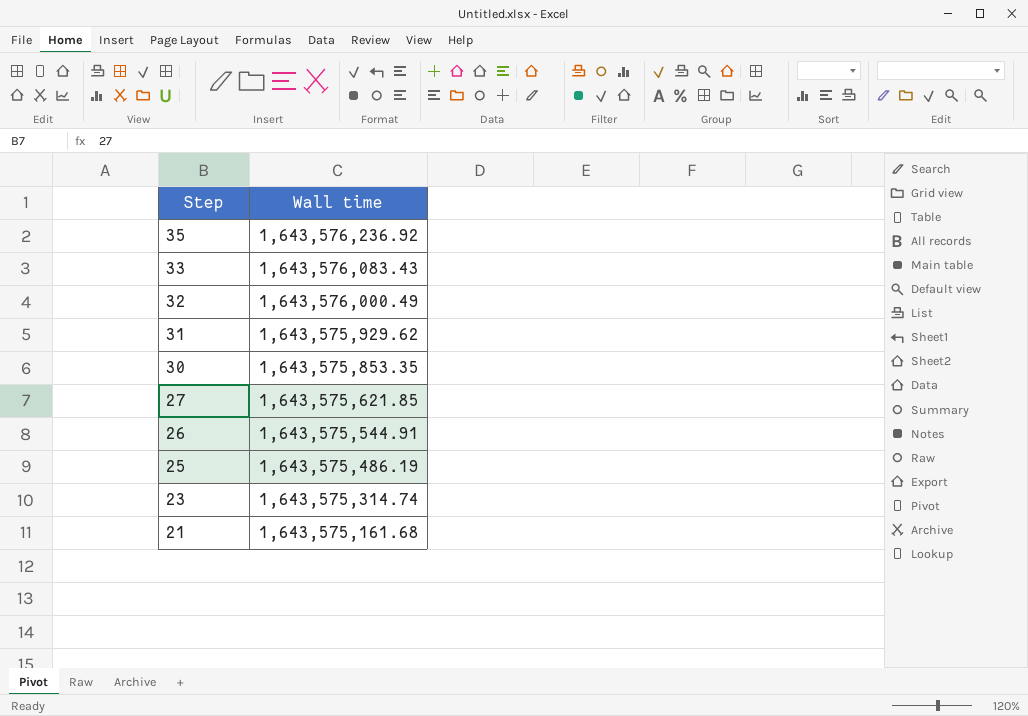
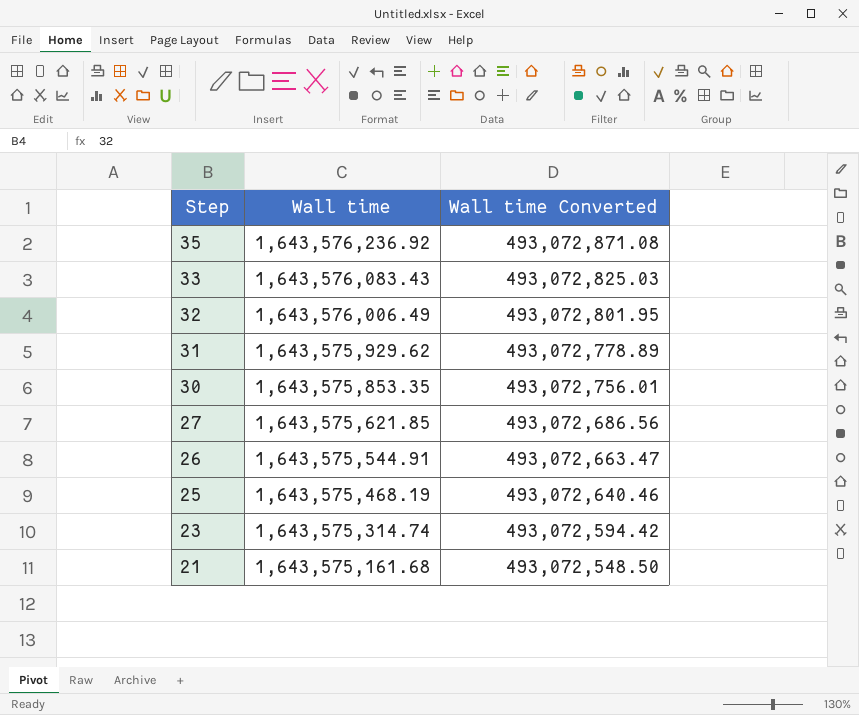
column Wall time Converted | formula: none -> [Wall time] * 0.3
32 | Wall time: 1,643,576,000.49 -> 1,643,576,006.49
25 | Wall time: 1,643,575,486.19 -> 1,643,575,468.19

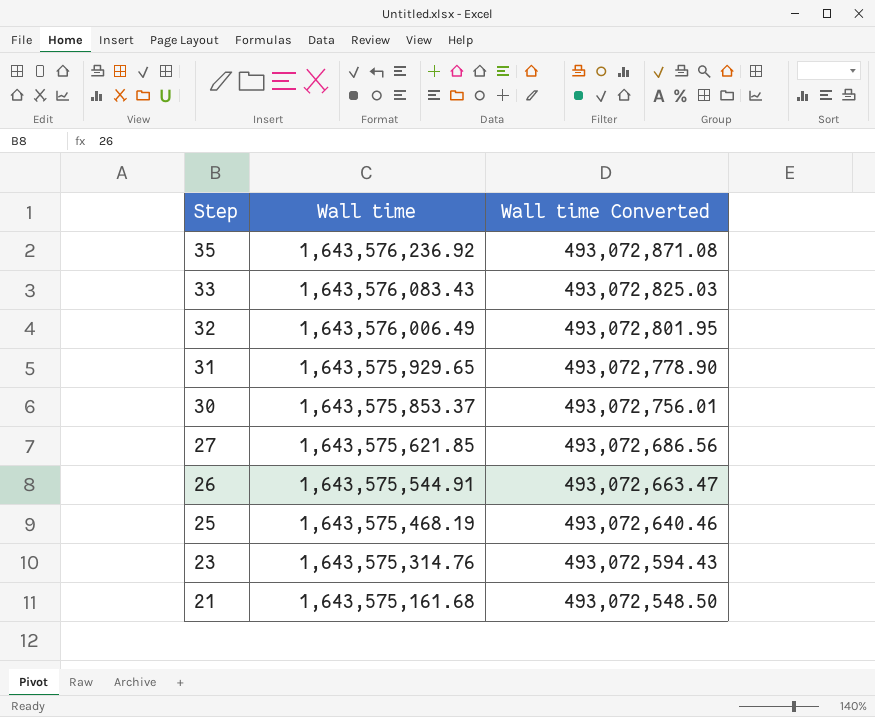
31 | Wall time: 1,643,575,929.62 -> 1,643,575,929.65
31 | Wall time Converted: 493,072,778.89 -> 493,072,778.90
30 | Wall time: 1,643,575,853.35 -> 1,643,575,853.37
23 | Wall time: 1,643,575,314.74 -> 1,643,575,314.76
23 | Wall time Converted: 493,072,594.42 -> 493,072,594.43

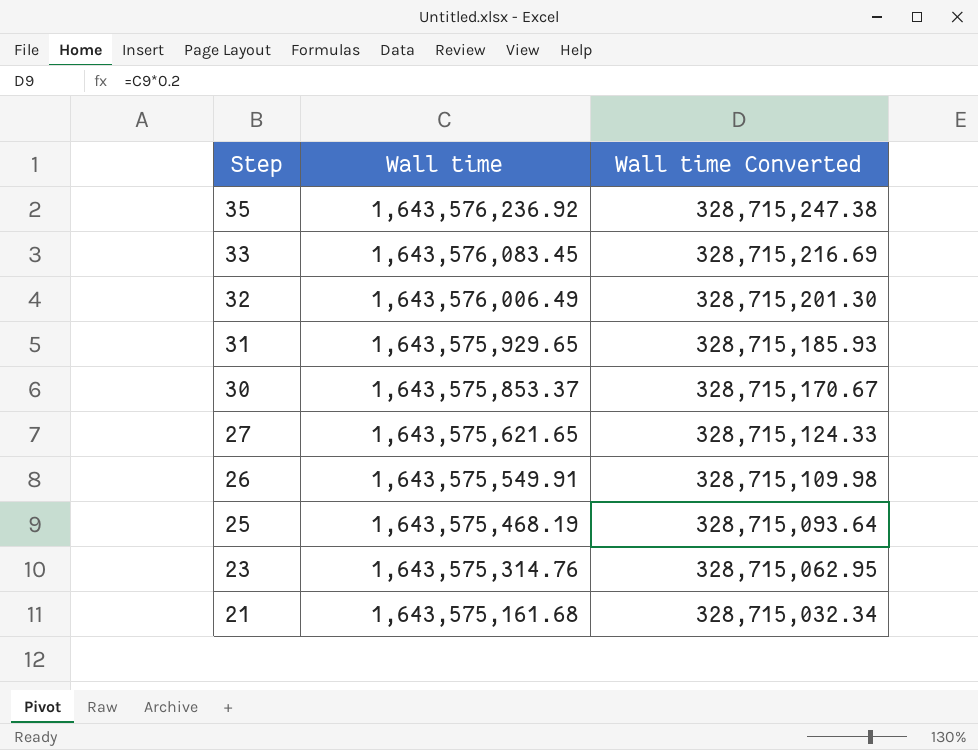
column Wall time Converted | formula: [Wall time] * 0.3 -> [Wall time] * 0.2
33 | Wall time: 1,643,576,083.43 -> 1,643,576,083.45
27 | Wall time: 1,643,575,621.85 -> 1,643,575,621.65
26 | Wall time: 1,643,575,544.91 -> 1,643,575,549.91

